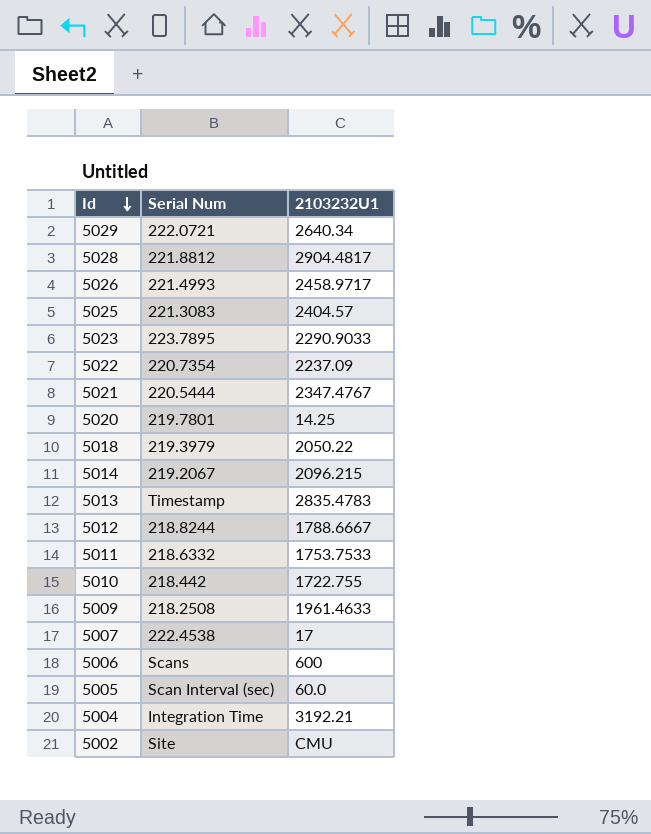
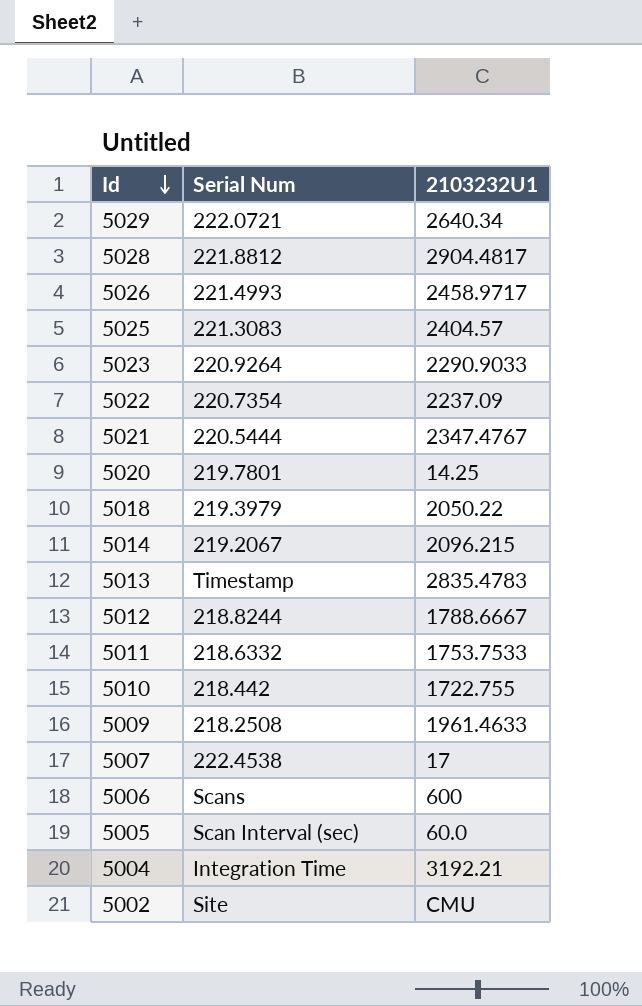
5023 | Serial Num: 223.7895 -> 220.9264

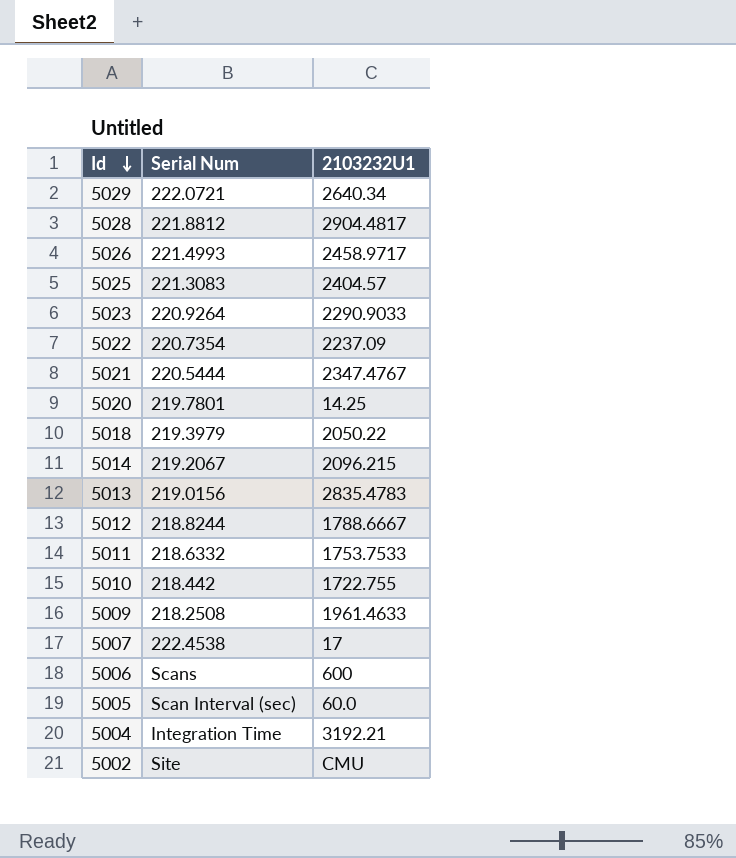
5013 | Serial Num: Timestamp -> 219.0156

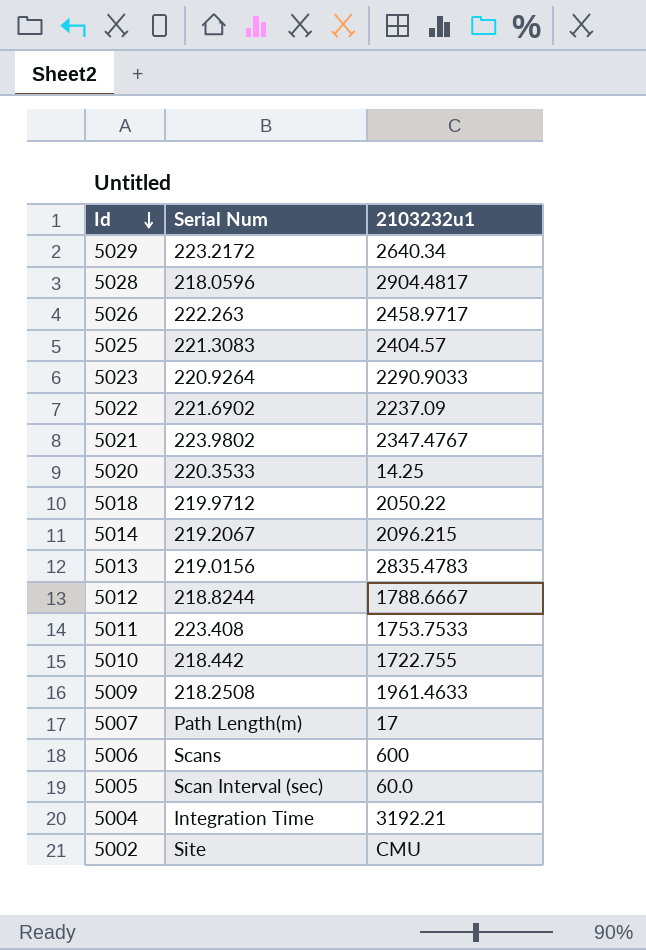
column name: 2103232U1 -> 2103232u1
5029 | Serial Num: 222.0721 -> 223.2172
5028 | Serial Num: 221.8812 -> 218.0596
5026 | Serial Num: 221.4993 -> 222.263
5022 | Serial Num: 220.7354 -> 221.6902
5021 | Serial Num: 220.5444 -> 223.9802
5020 | Serial Num: 219.7801 -> 220.3533
5018 | Serial Num: 219.3979 -> 219.9712
5011 | Serial Num: 218.6332 -> 223.408
5007 | Serial Num: 222.4538 -> Path Length(m)

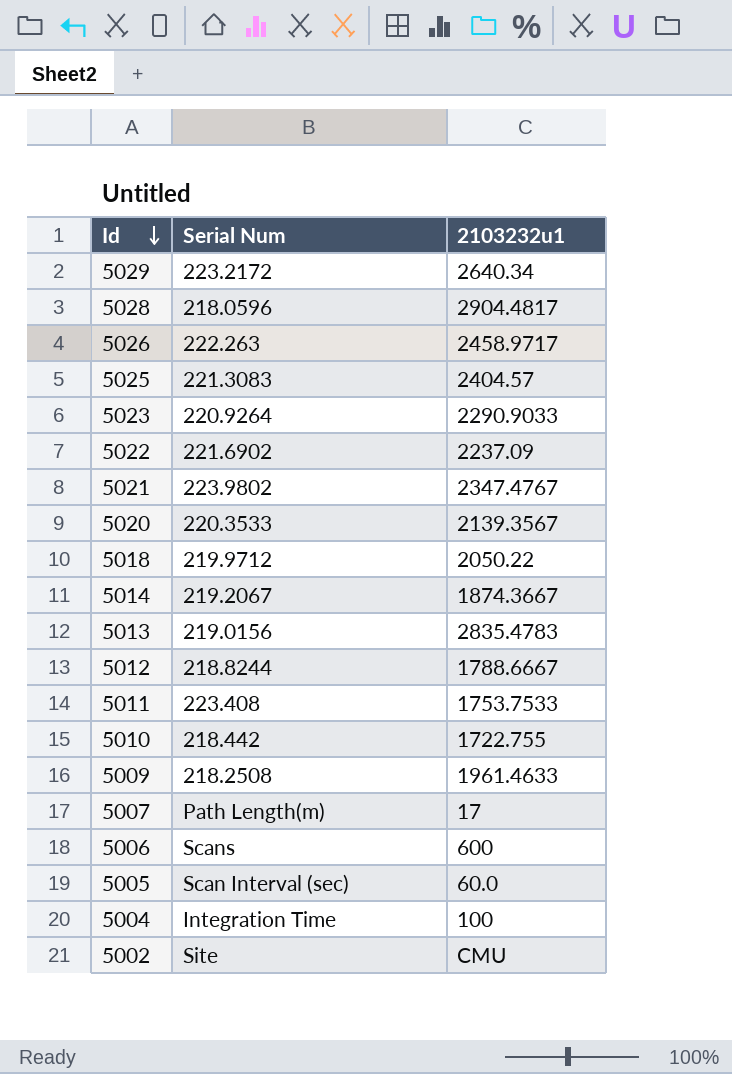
5020 | 2103232u1: 14.25 -> 2139.3567
5014 | 2103232u1: 2096.215 -> 1874.3667
5004 | 2103232u1: 3192.21 -> 100

